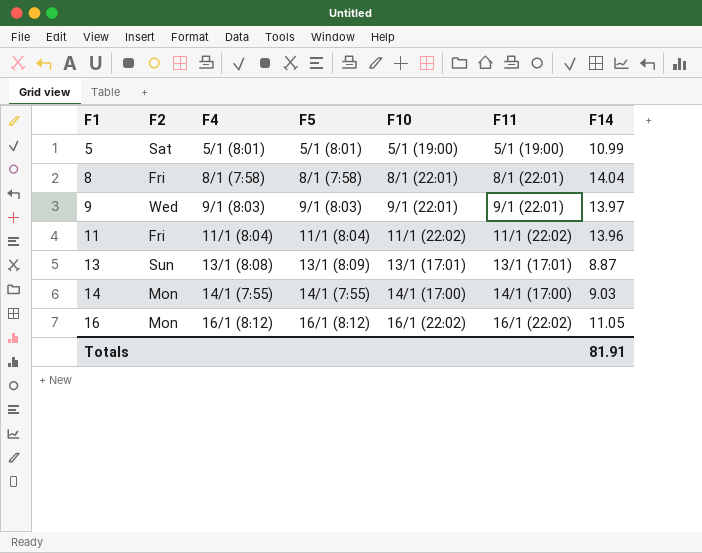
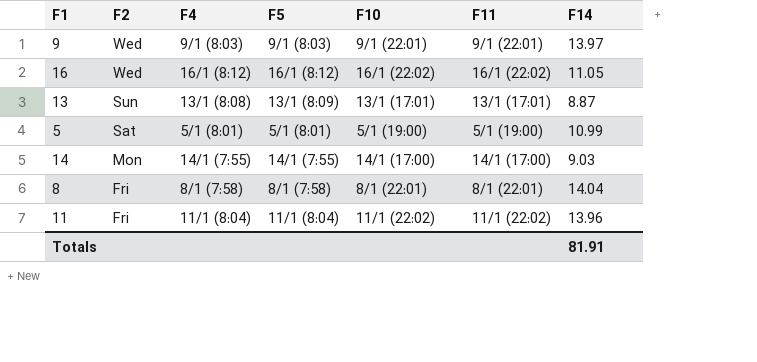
row order: F1 ascending -> F2 descending
16 | F2: Mon -> Wed

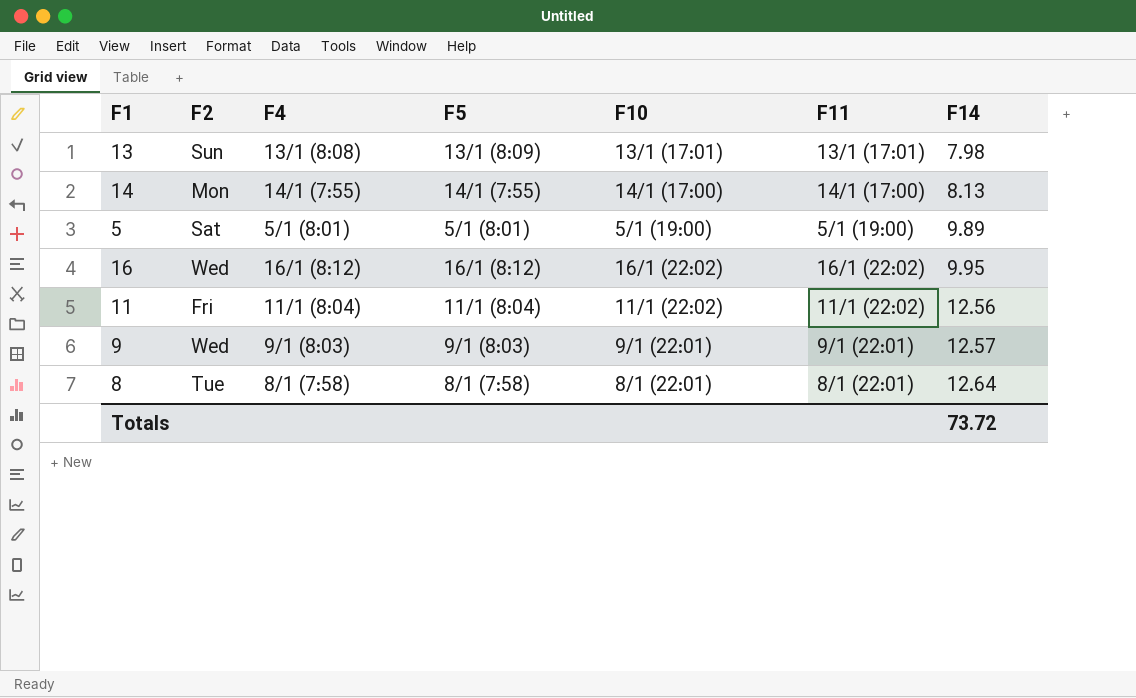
row order: F2 descending -> F14 ascending
13 | F14: 8.87 -> 7.98
14 | F14: 9.03 -> 8.13
5 | F14: 10.99 -> 9.89
16 | F14: 11.05 -> 9.95
11 | F14: 13.96 -> 12.56
9 | F14: 13.97 -> 12.57
8 | F2: Fri -> Tue
8 | F14: 14.04 -> 12.64
Totals | F14: 81.91 -> 73.72

